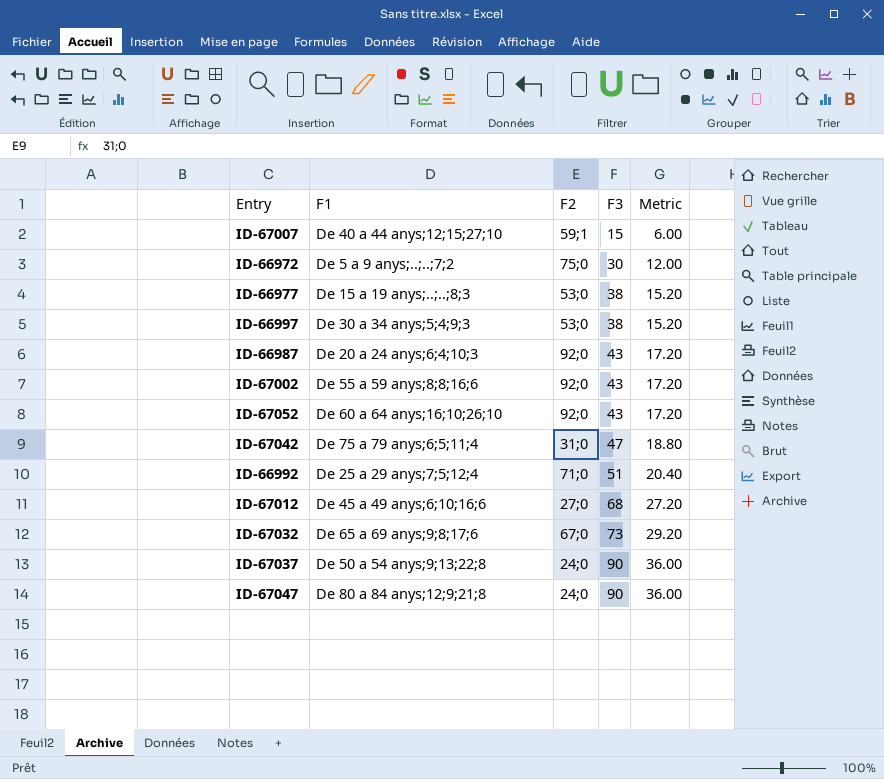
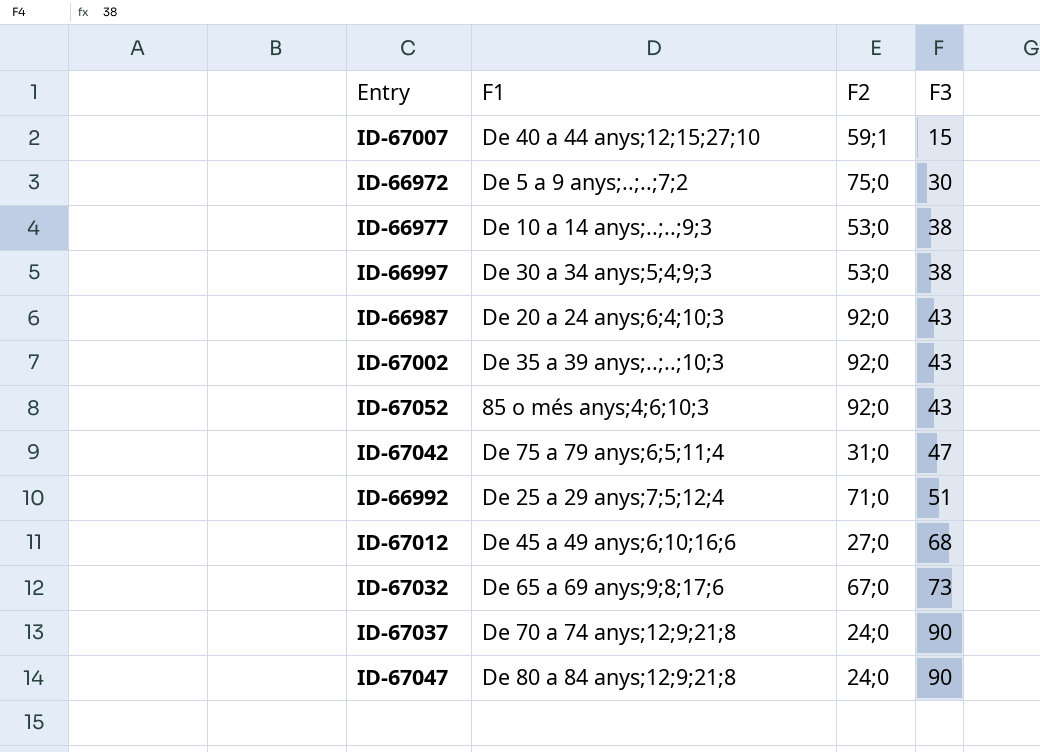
column Metric | formula: [F3] * 0.4 -> none
ID-66977 | F1: De 15 a 19 anys;..;..;8;3 -> De 10 a 14 anys;..;..;9;3
ID-67002 | F1: De 55 a 59 anys;8;8;16;6 -> De 35 a 39 anys;..;..;10;3
ID-67052 | F1: De 60 a 64 anys;16;10;26;10 -> 85 o més anys;4;6;10;3
ID-67037 | F1: De 50 a 54 anys;9;13;22;8 -> De 70 a 74 anys;12;9;21;8

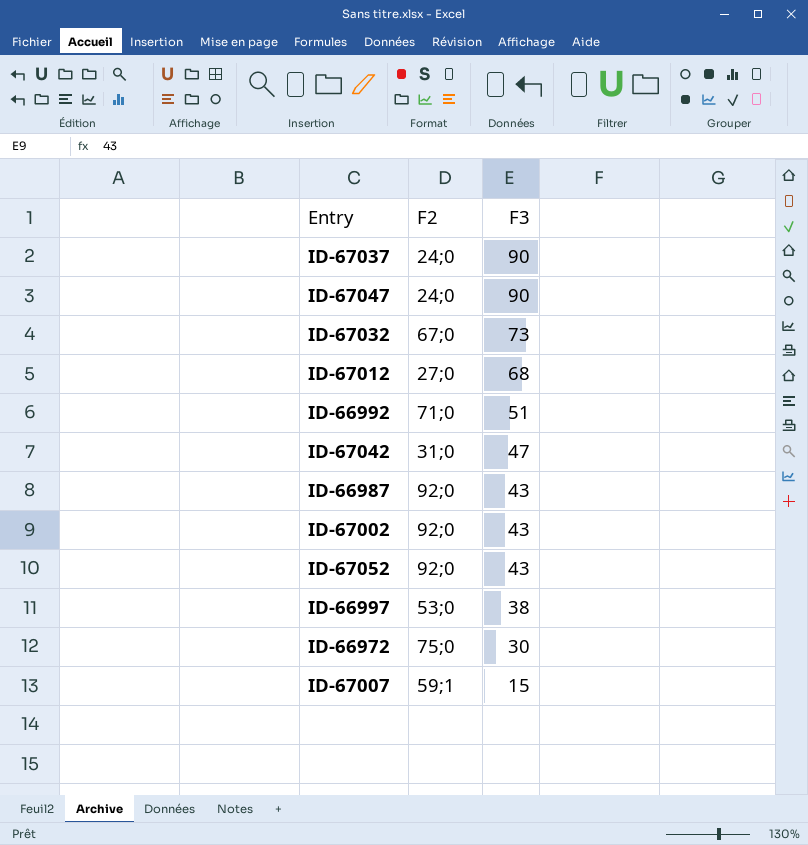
row order: F3 ascending -> F3 descending
column F1 | position: 2 -> none
row ID-66977: De 10 a 14 anys;..;..;9;3 | 53;0 | 38 -> none

